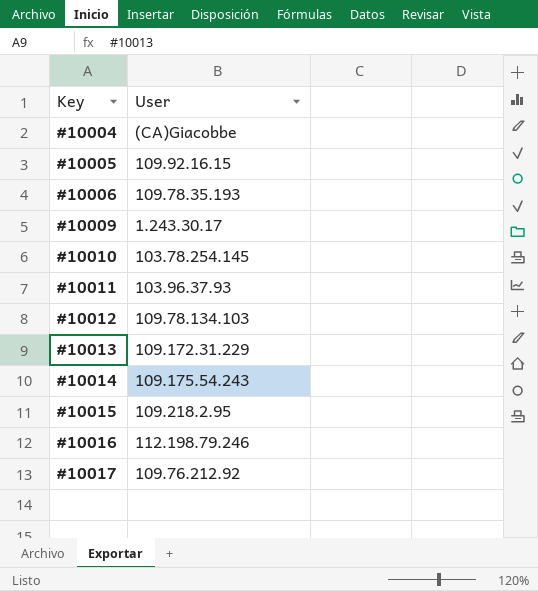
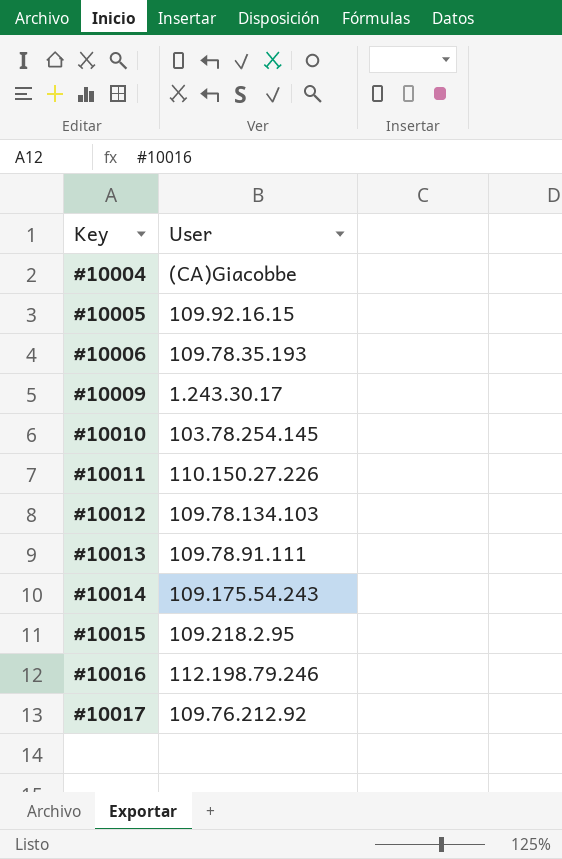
#10011 | User: 103.96.37.93 -> 110.150.27.226
#10013 | User: 109.172.31.229 -> 109.78.91.111

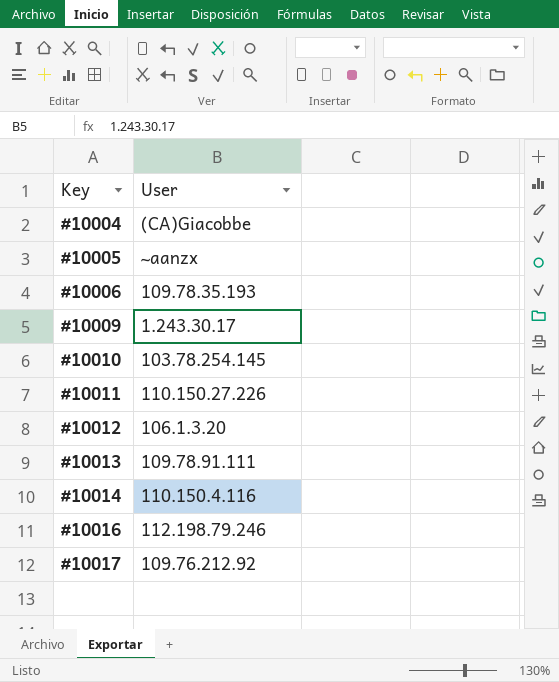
row #10015: 109.218.2.95 -> none
#10005 | User: 109.92.16.15 -> ~aanzx
#10012 | User: 109.78.134.103 -> 106.1.3.20
#10014 | User: 109.175.54.243 -> 110.150.4.116

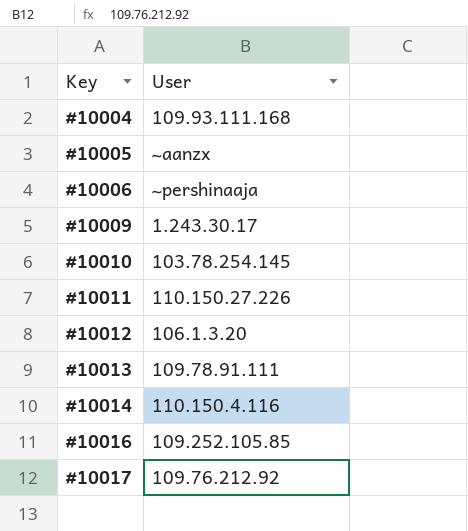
#10004 | User: (CA)Giacobbe -> 109.93.111.168
#10006 | User: 109.78.35.193 -> ~pershinaaja
#10016 | User: 112.198.79.246 -> 109.252.105.85

